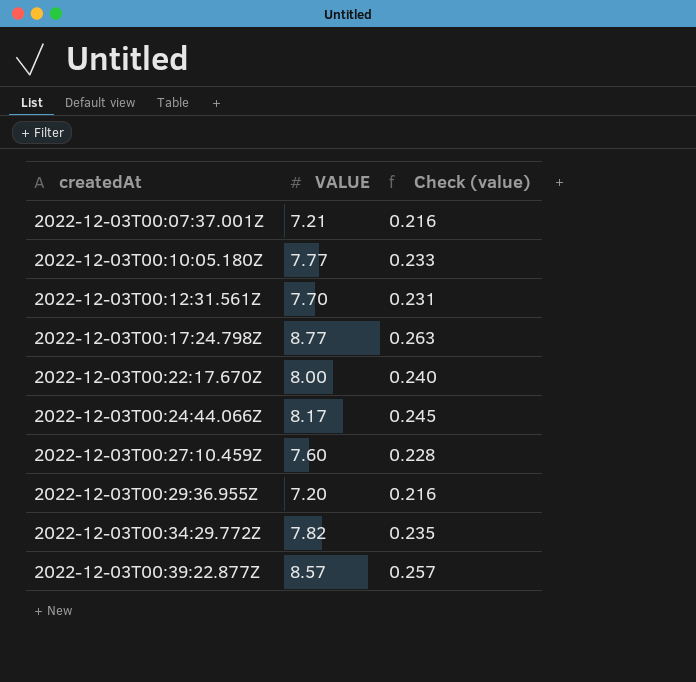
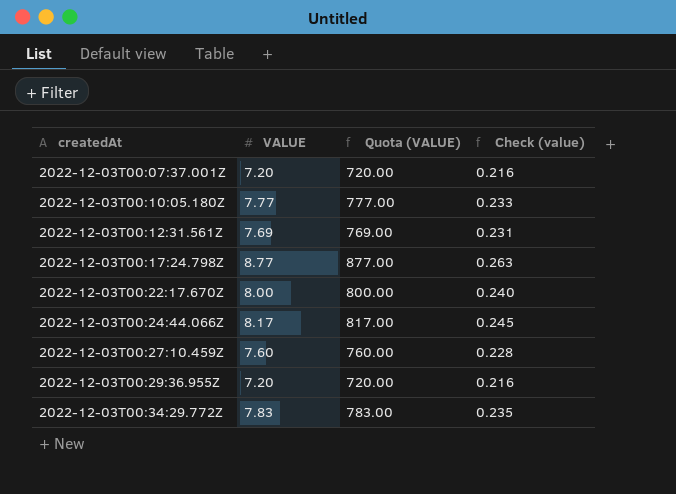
column Quota (VALUE) | formula: none -> [VALUE] * 100
row 2022-12-03T00:39:22.877Z: 8.57 | 0.257 -> none
2022-12-03T00:07:37.001Z | VALUE: 7.21 -> 7.20
2022-12-03T00:12:31.561Z | VALUE: 7.70 -> 7.69
2022-12-03T00:34:29.772Z | VALUE: 7.82 -> 7.83

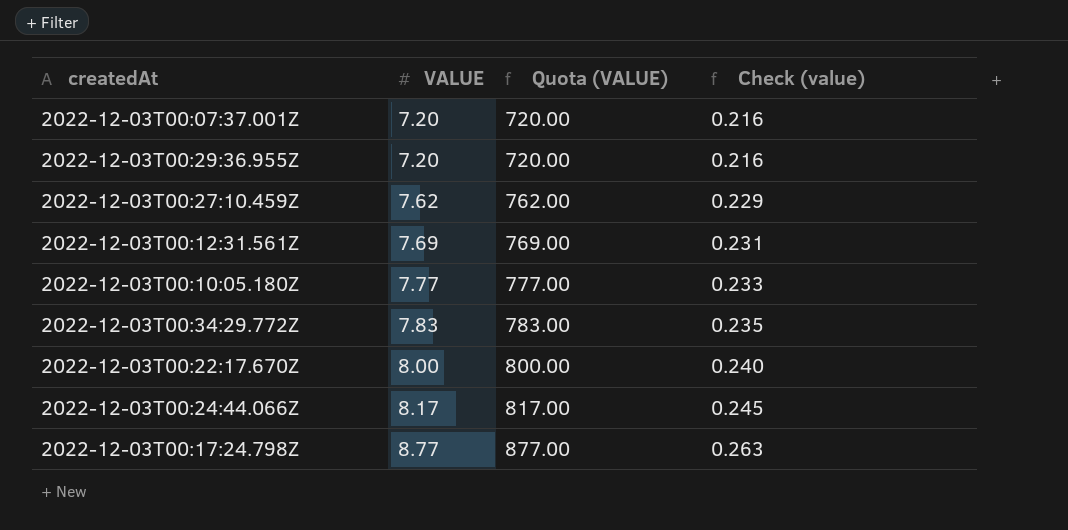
row order: createdAt ascending -> VALUE ascending
2022-12-03T00:27:10.459Z | VALUE: 7.60 -> 7.62
2022-12-03T00:27:10.459Z | Quota (VALUE): 760.00 -> 762.00
2022-12-03T00:27:10.459Z | Check (value): 0.228 -> 0.229

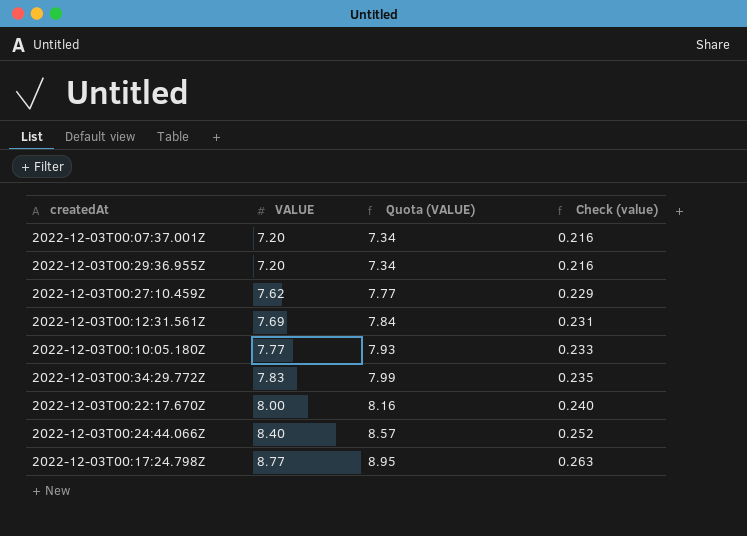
column Quota (VALUE) | formula: [VALUE] * 100 -> [VALUE] * 1.02
2022-12-03T00:24:44.066Z | VALUE: 8.17 -> 8.40
2022-12-03T00:24:44.066Z | Check (value): 0.245 -> 0.252

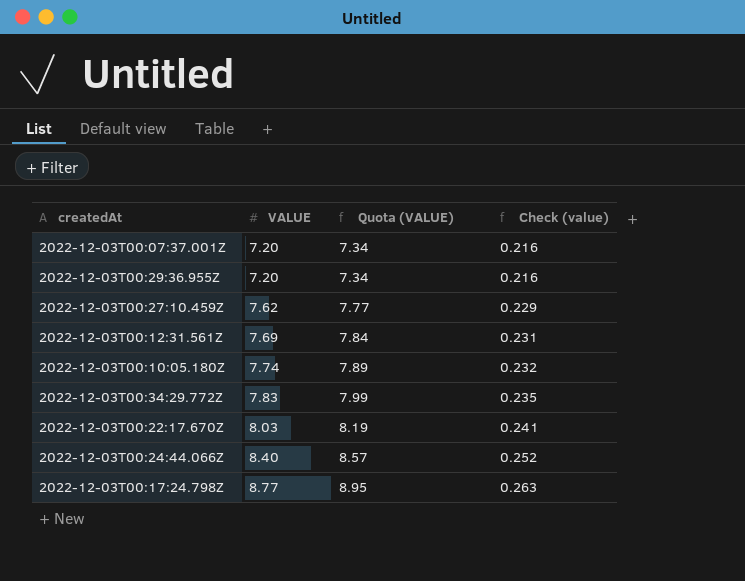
2022-12-03T00:10:05.180Z | VALUE: 7.77 -> 7.74
2022-12-03T00:10:05.180Z | Quota (VALUE): 7.93 -> 7.89
2022-12-03T00:10:05.180Z | Check (value): 0.233 -> 0.232
2022-12-03T00:22:17.670Z | VALUE: 8.00 -> 8.03
2022-12-03T00:22:17.670Z | Quota (VALUE): 8.16 -> 8.19
2022-12-03T00:22:17.670Z | Check (value): 0.240 -> 0.241

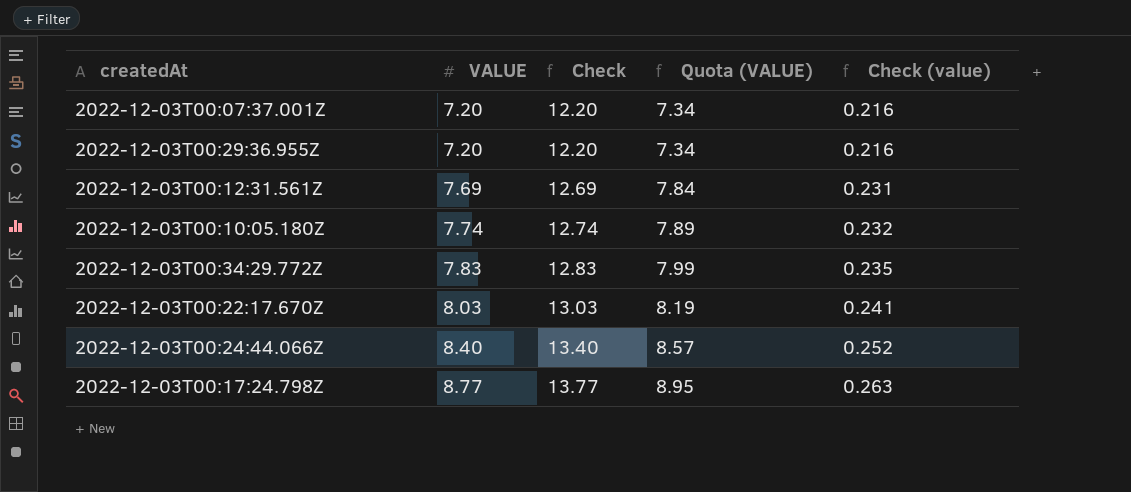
column Check | formula: none -> [VALUE] + 5
row 2022-12-03T00:27:10.459Z: 7.62 | 7.77 | 0.229 -> none

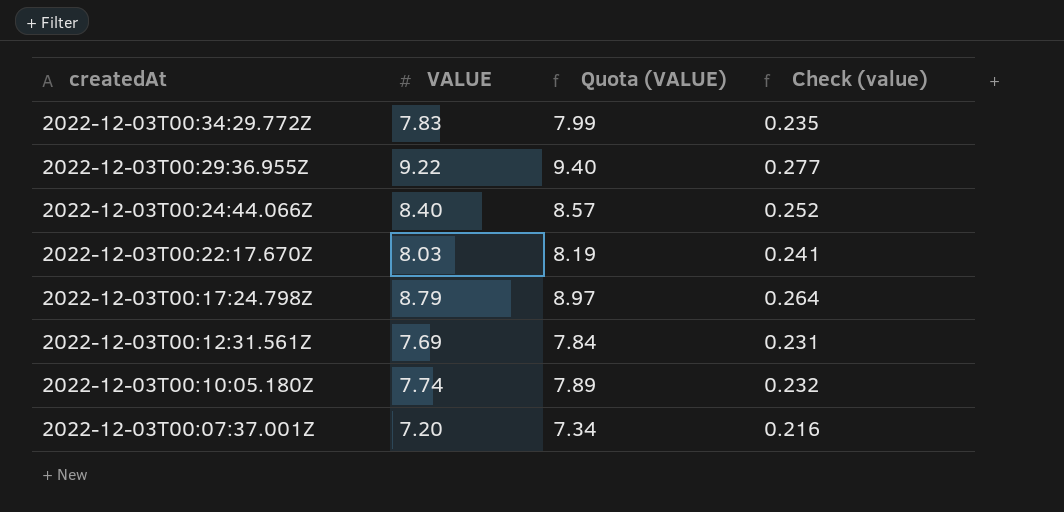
row order: VALUE ascending -> createdAt descending
column Check | formula: [VALUE] + 5 -> none
2022-12-03T00:29:36.955Z | VALUE: 7.20 -> 9.22
2022-12-03T00:29:36.955Z | Quota (VALUE): 7.34 -> 9.40
2022-12-03T00:29:36.955Z | Check (value): 0.216 -> 0.277
2022-12-03T00:17:24.798Z | VALUE: 8.77 -> 8.79
2022-12-03T00:17:24.798Z | Quota (VALUE): 8.95 -> 8.97
2022-12-03T00:17:24.798Z | Check (value): 0.263 -> 0.264

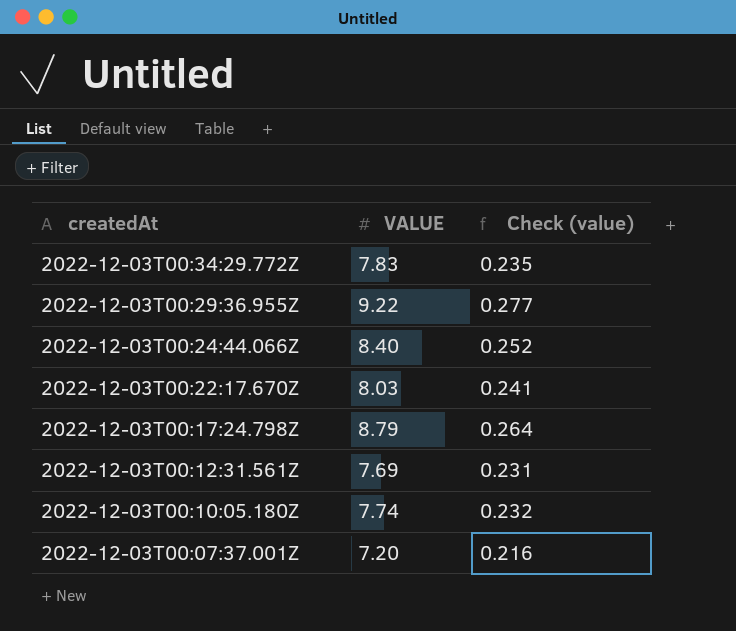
column Quota (VALUE) | formula: [VALUE] * 1.02 -> none

